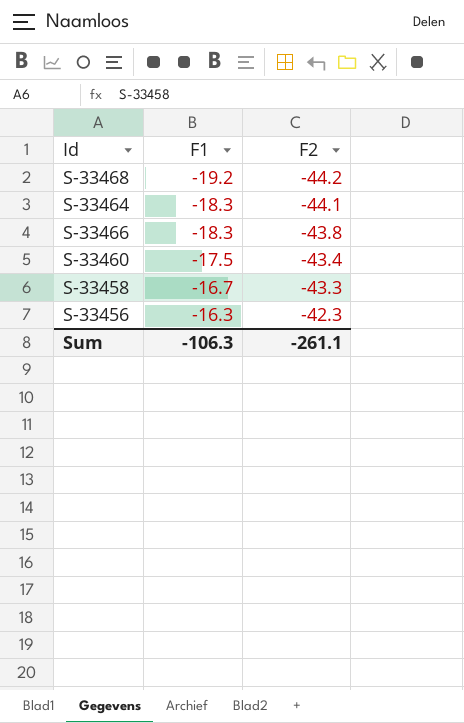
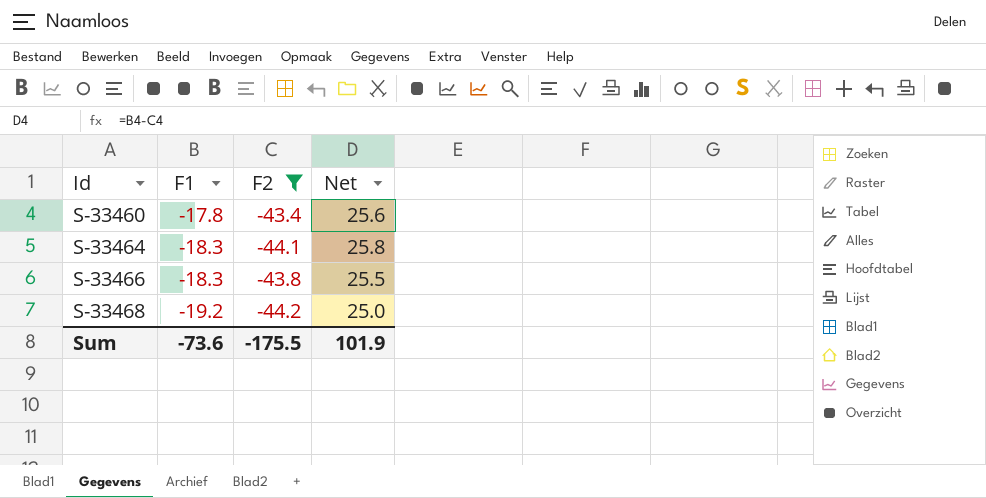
filter: none -> F2 <= -43.4
row order: F1 ascending -> Id ascending
column Net | formula: none -> [F1] - [F2]
S-33460 | F1: -17.5 -> -17.8
Sum | F1: -106.3 -> -73.6
Sum | F2: -261.1 -> -175.5

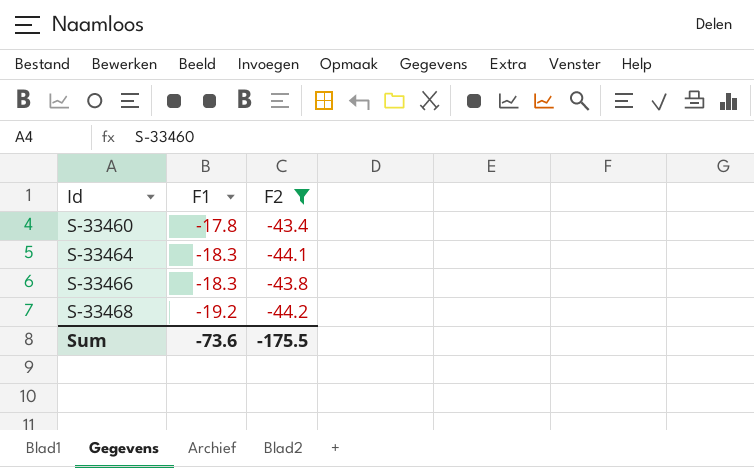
column Net | formula: [F1] - [F2] -> none

